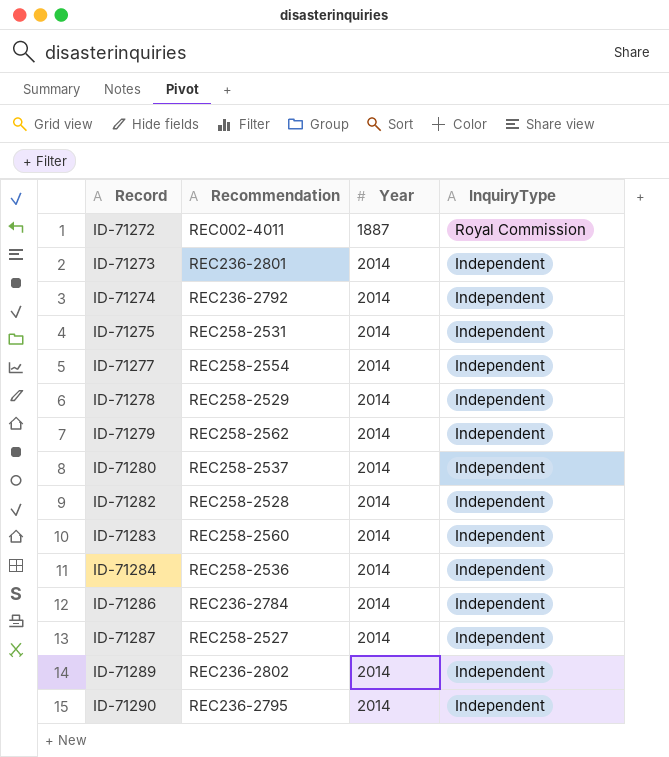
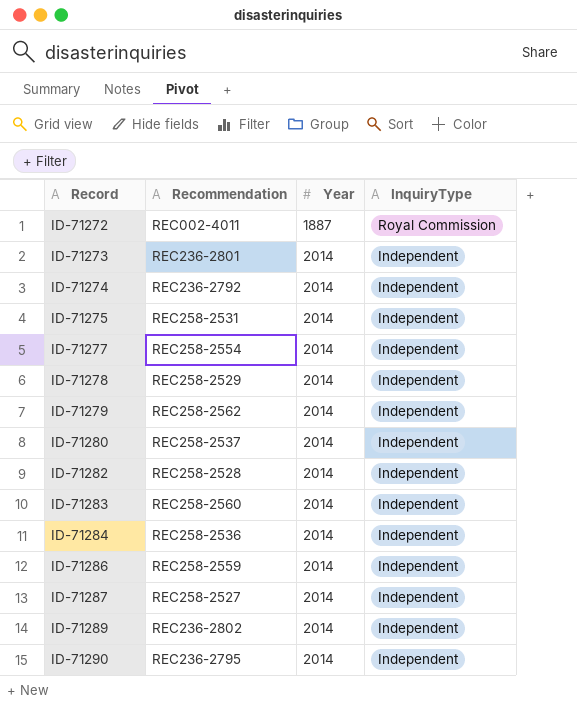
ID-71286 | Recommendation: REC236-2784 -> REC258-2559

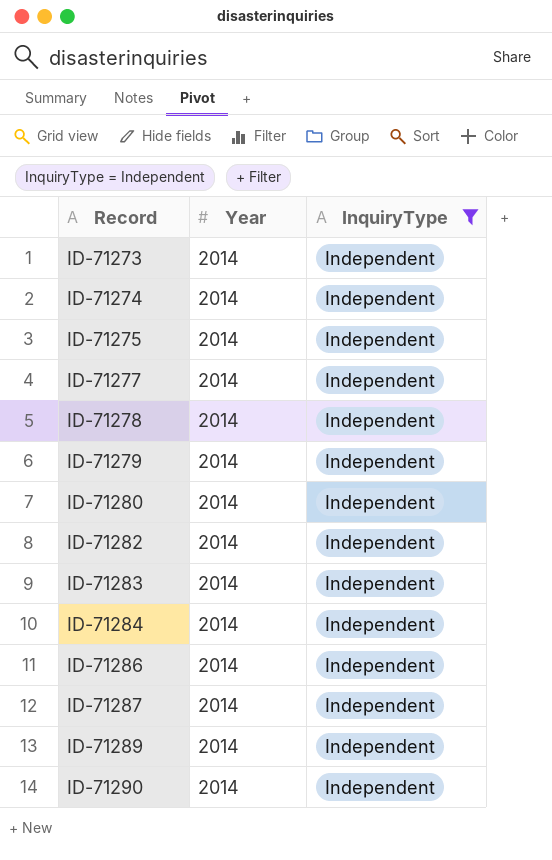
filter: none -> InquiryType = Independent
column Recommendation | position: 2 -> none

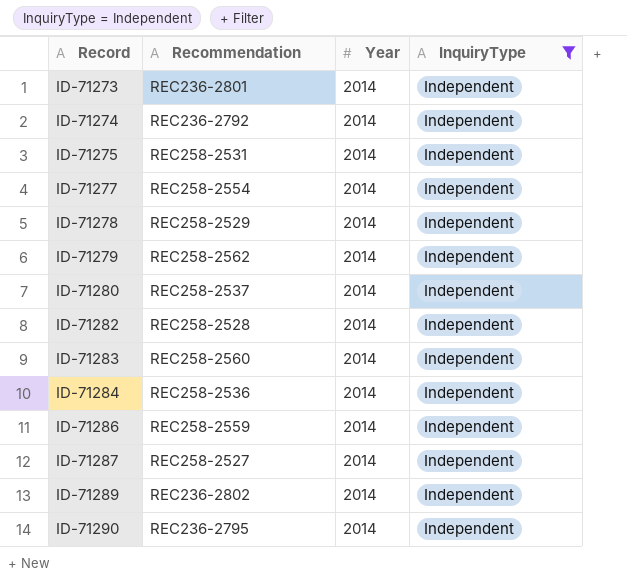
column Recommendation | position: none -> 2

